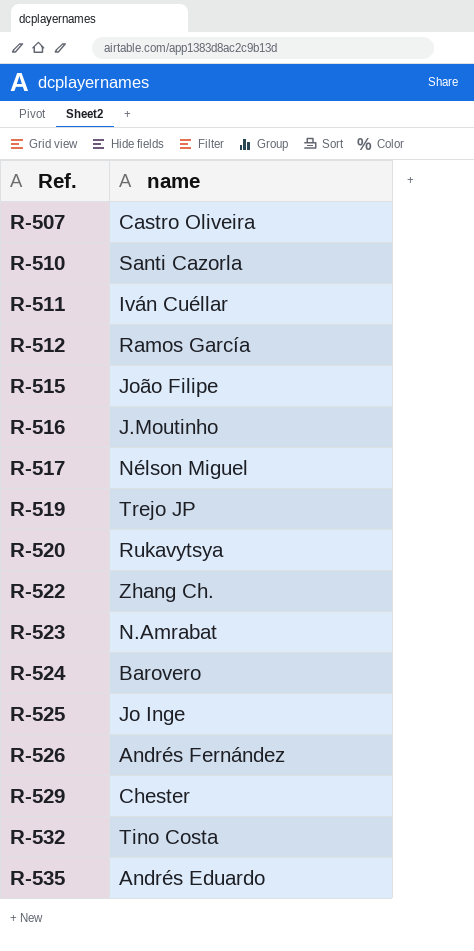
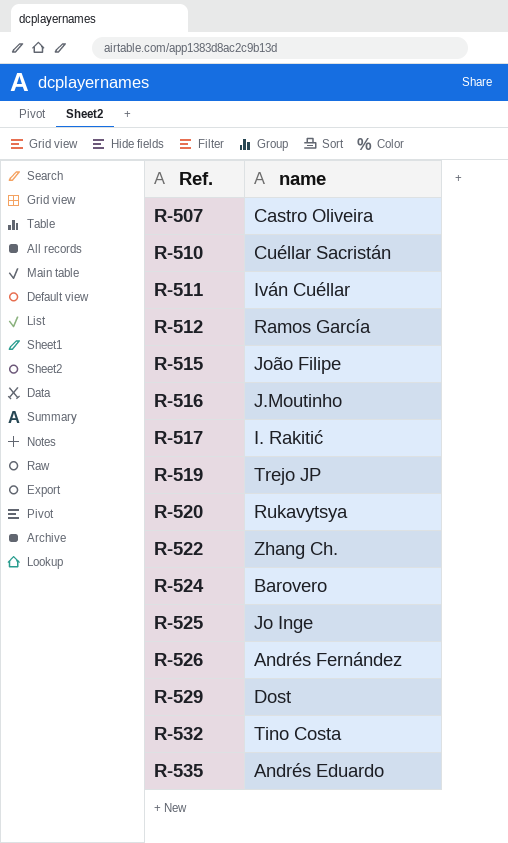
row R-523: N.Amrabat -> none
R-510 | name: Santi Cazorla -> Cuéllar Sacristán
R-517 | name: Nélson Miguel -> I. Rakitić
R-529 | name: Chester -> Dost

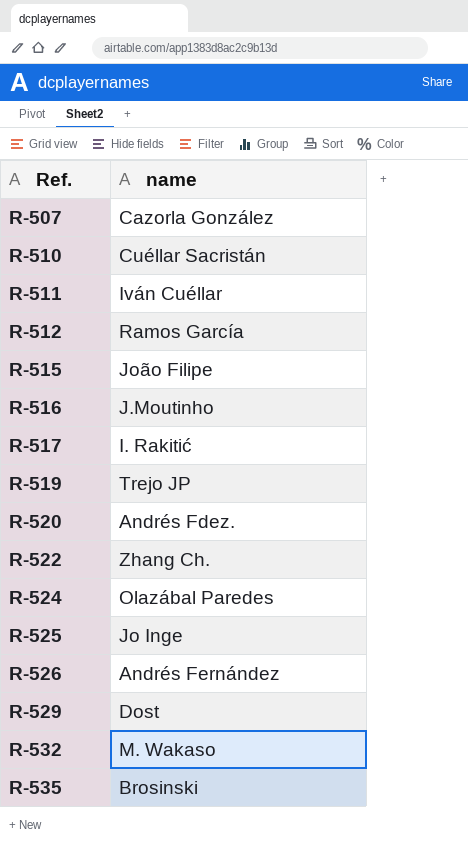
R-507 | name: Castro Oliveira -> Cazorla González
R-520 | name: Rukavytsya -> Andrés Fdez.
R-524 | name: Barovero -> Olazábal Paredes
R-532 | name: Tino Costa -> M. Wakaso
R-535 | name: Andrés Eduardo -> Brosinski

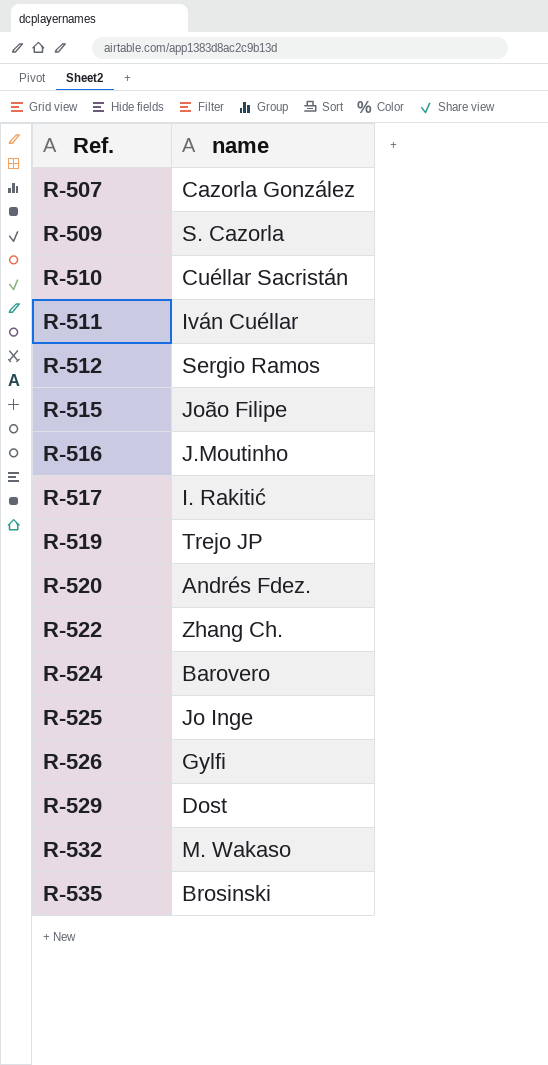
row R-509: none -> S. Cazorla
R-512 | name: Ramos García -> Sergio Ramos
R-524 | name: Olazábal Paredes -> Barovero
R-526 | name: Andrés Fernández -> Gylfi

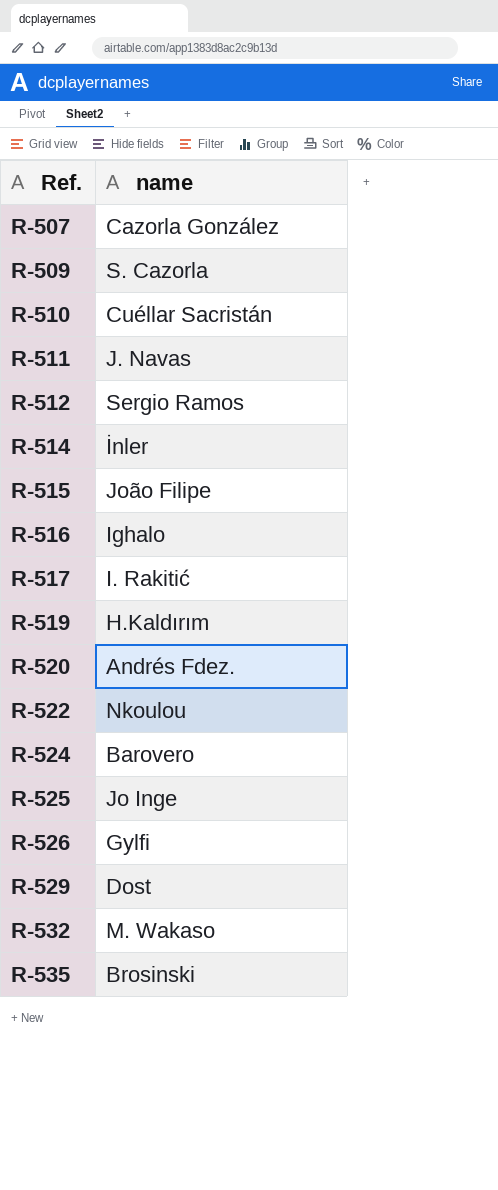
R-511 | name: Iván Cuéllar -> J. Navas
row R-514: none -> İnler
R-516 | name: J.Moutinho -> Ighalo
R-519 | name: Trejo JP -> H.Kaldırım
R-522 | name: Zhang Ch. -> Nkoulou

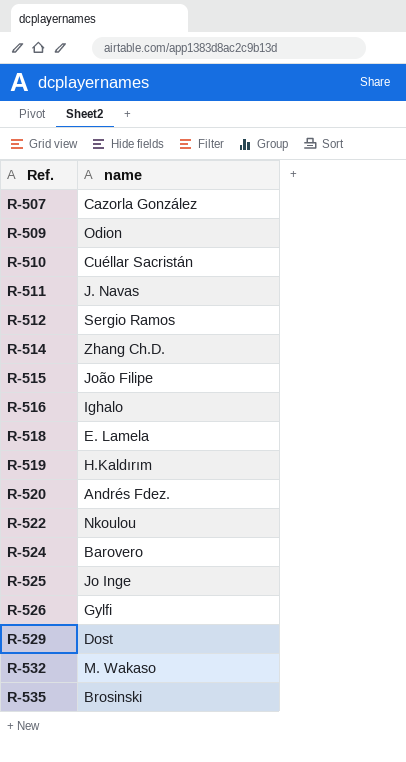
row R-517: I. Rakitić -> none
R-509 | name: S. Cazorla -> Odion
R-514 | name: İnler -> Zhang Ch.D.
row R-518: none -> E. Lamela

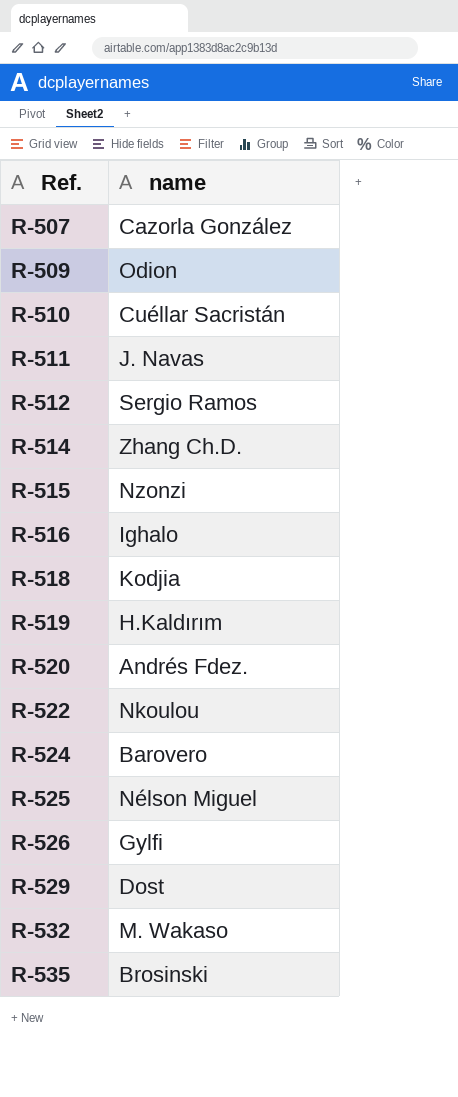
R-515 | name: João Filipe -> Nzonzi
R-518 | name: E. Lamela -> Kodjia
R-525 | name: Jo Inge -> Nélson Miguel

